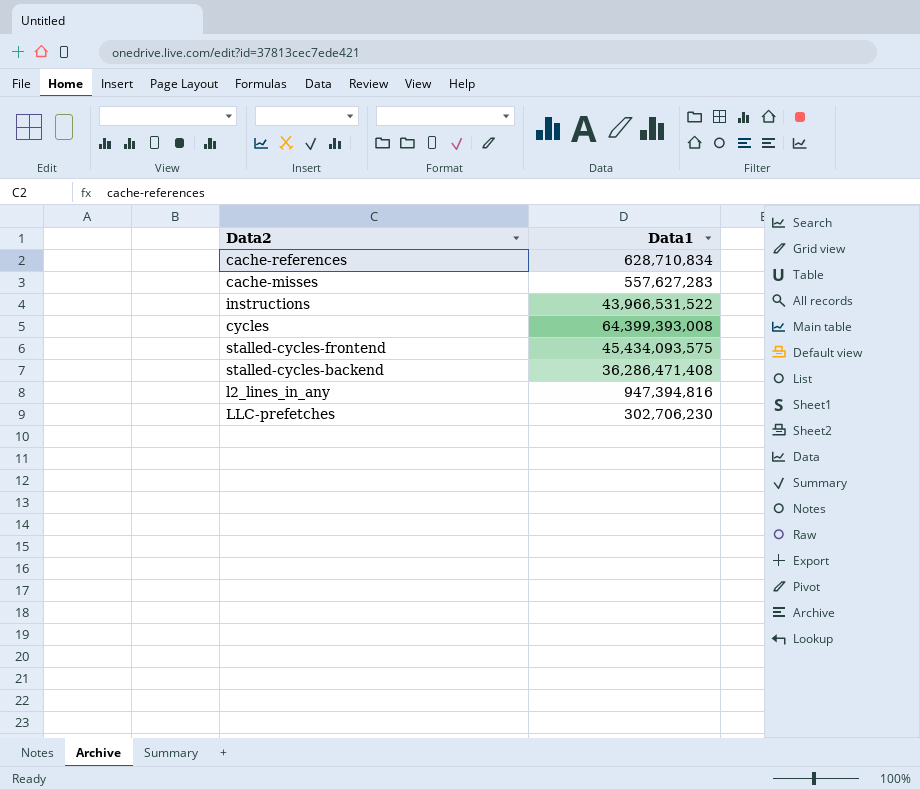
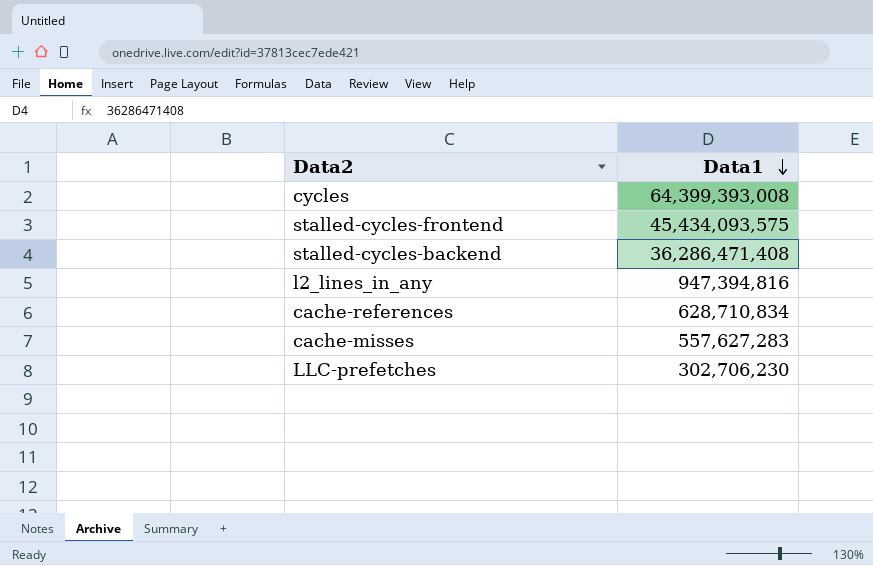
row order: none -> Data1 descending
row instructions: 43,966,531,522 -> none

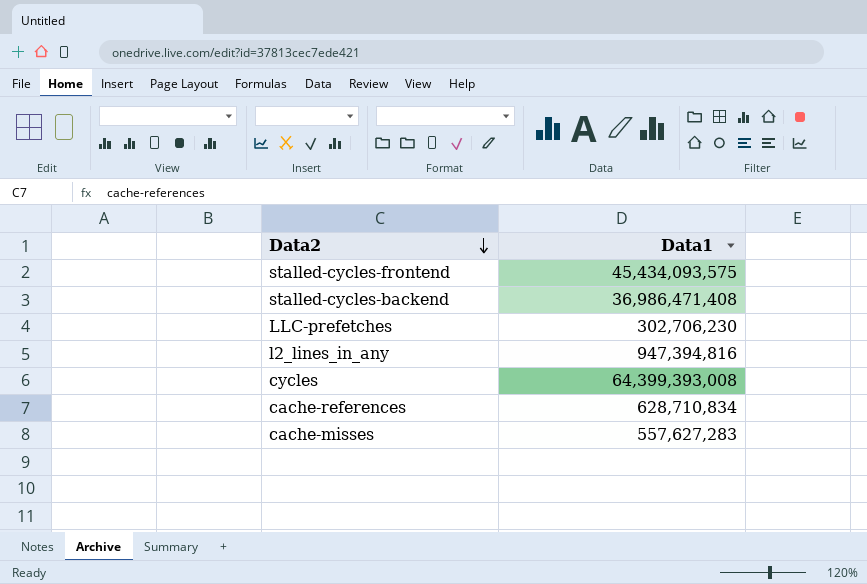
row order: Data1 descending -> Data2 descending
stalled-cycles-backend | Data1: 36,286,471,408 -> 36,986,471,408

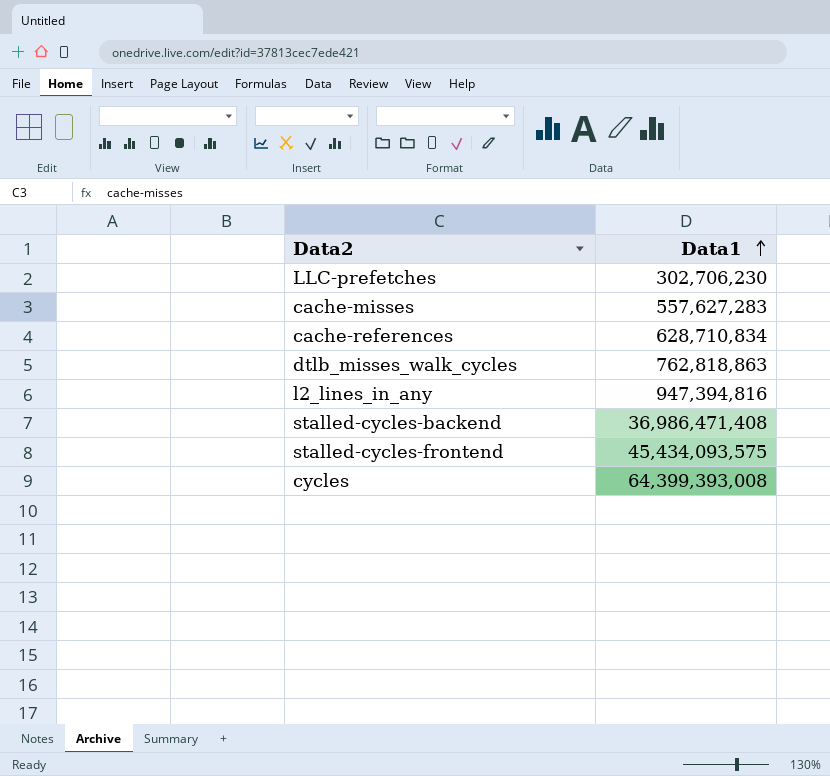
row order: Data2 descending -> Data1 ascending
row dtlb_misses_walk_cycles: none -> 762,818,863

